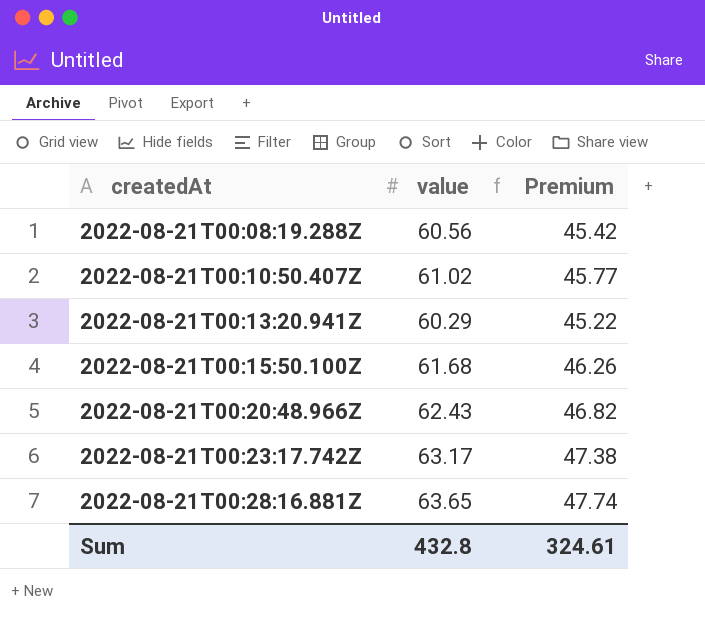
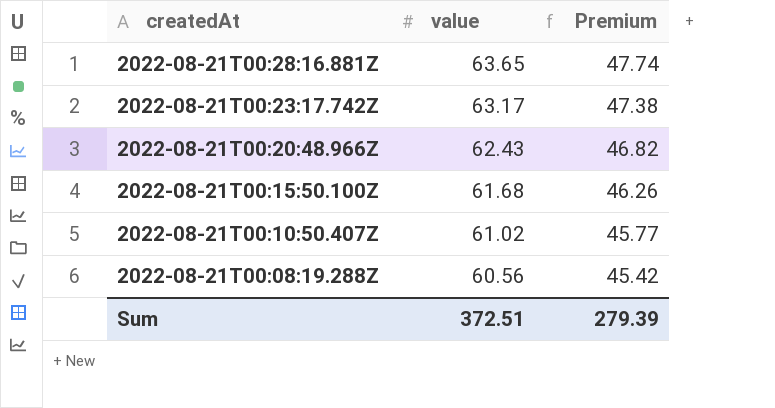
row order: createdAt ascending -> createdAt descending
row 2022-08-21T00:13:20.941Z: 60.29 | 45.22 -> none
Sum | value: 432.8 -> 372.51
Sum | Premium: 324.61 -> 279.39

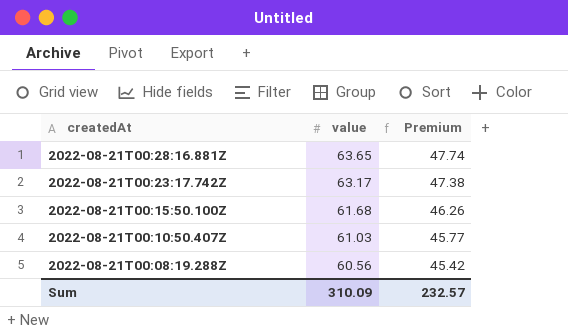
row 2022-08-21T00:20:48.966Z: 62.43 | 46.82 -> none
2022-08-21T00:10:50.407Z | value: 61.02 -> 61.03
Sum | value: 372.51 -> 310.09
Sum | Premium: 279.39 -> 232.57

